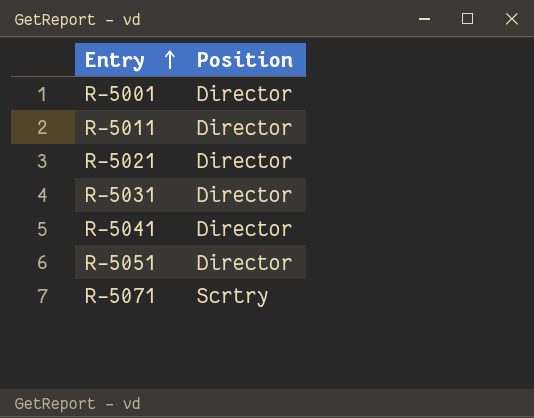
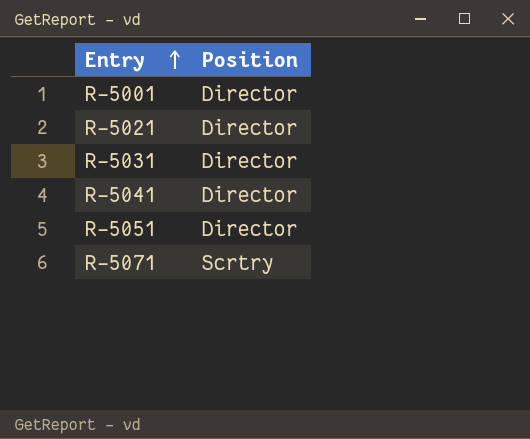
row R-5011: Director -> none

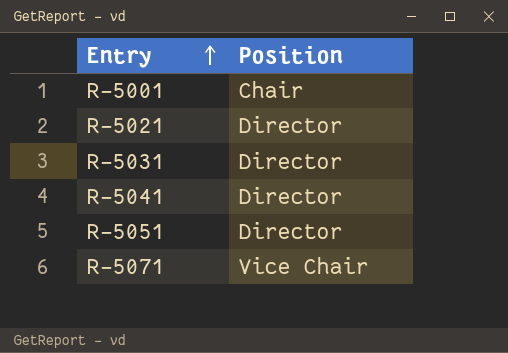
R-5001 | Position: Director -> Chair
R-5071 | Position: Scrtry -> Vice Chair

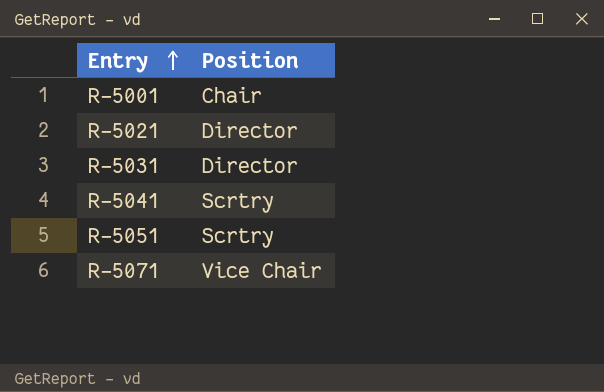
R-5041 | Position: Director -> Scrtry
R-5051 | Position: Director -> Scrtry

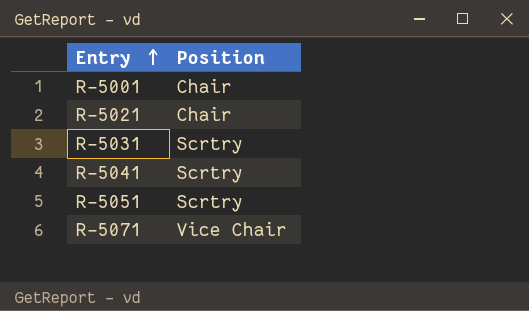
R-5021 | Position: Director -> Chair
R-5031 | Position: Director -> Scrtry

